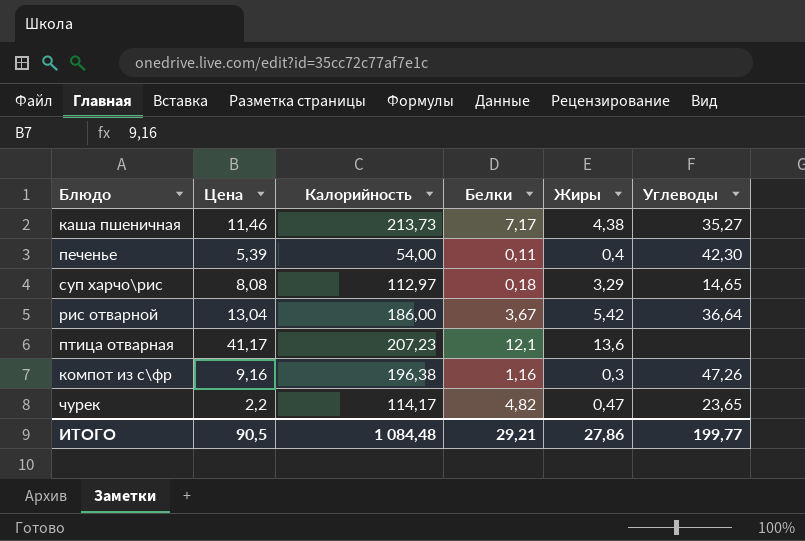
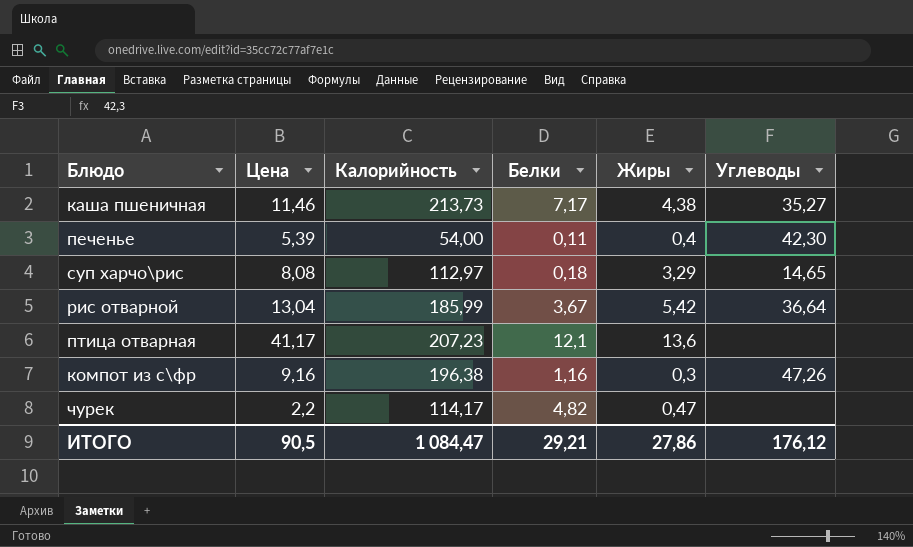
рис отварной | Калорийность: 186,00 -> 185,99
чурек | Углеводы: 23,65 -> none
ИТОГО | Калорийность: 1 084,48 -> 1 084,47
ИТОГО | Углеводы: 199,77 -> 176,12

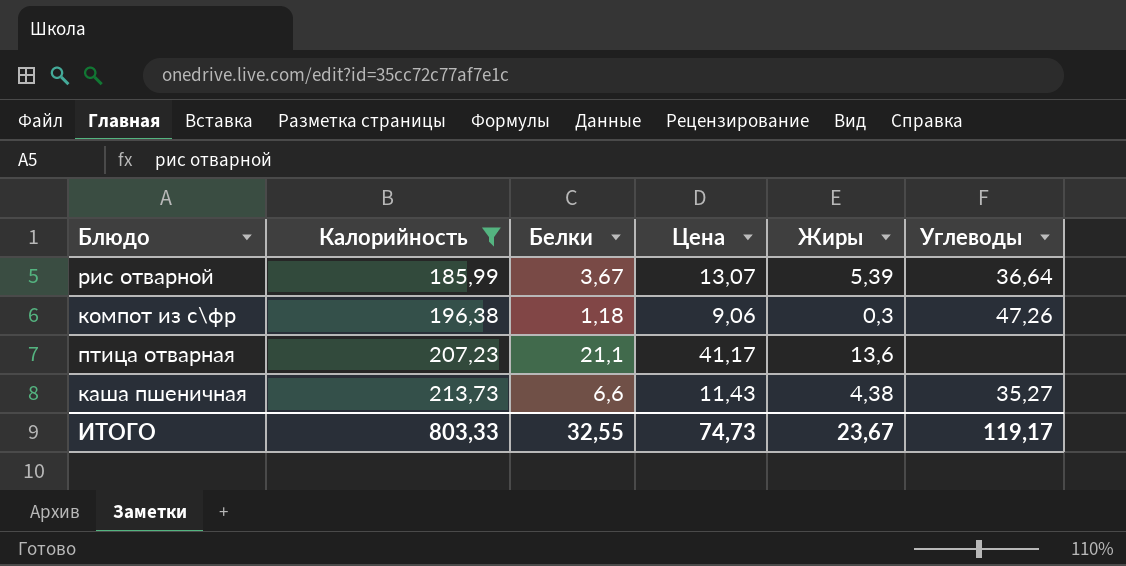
filter: none -> Калорийность >= 185,99
row order: none -> Калорийность ascending
column Цена | position: 2 -> 4
рис отварной | Цена: 13,04 -> 13,07
рис отварной | Жиры: 5,42 -> 5,39
компот из с\фр | Белки: 1,16 -> 1,18
компот из с\фр | Цена: 9,16 -> 9,06
птица отварная | Белки: 12,1 -> 21,1
каша пшеничная | Белки: 7,17 -> 6,6
каша пшеничная | Цена: 11,46 -> 11,43
ИТОГО | Калорийность: 1 084,47 -> 803,33
ИТОГО | Белки: 29,21 -> 32,55
ИТОГО | Цена: 90,5 -> 74,73
ИТОГО | Жиры: 27,86 -> 23,67
ИТОГО | Углеводы: 176,12 -> 119,17

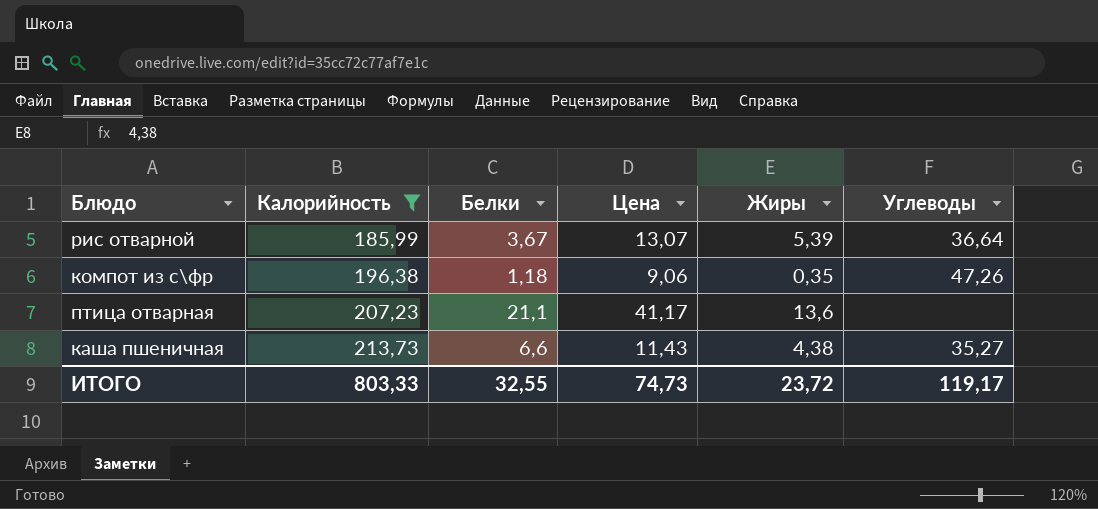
компот из с\фр | Жиры: 0,3 -> 0,35
ИТОГО | Жиры: 23,67 -> 23,72

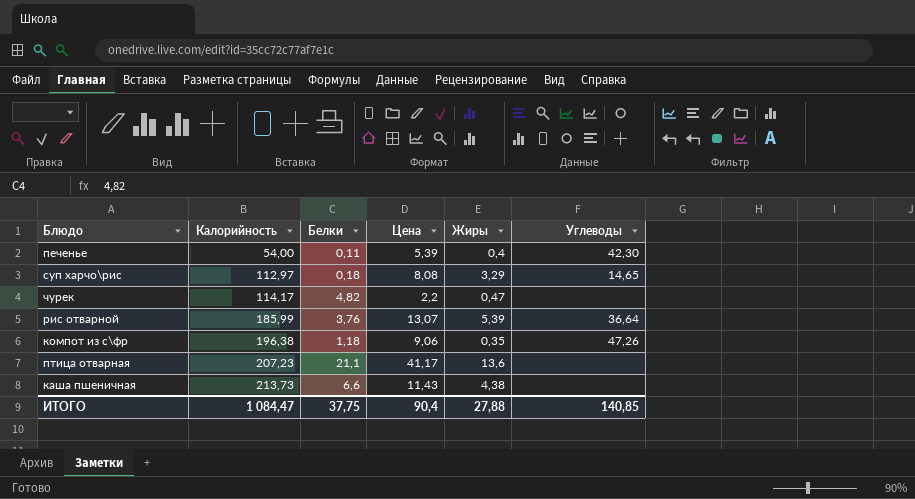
filter: Калорийность >= 185,99 -> none
рис отварной | Белки: 3,67 -> 3,76
каша пшеничная | Углеводы: 35,27 -> none
ИТОГО | Калорийность: 803,33 -> 1 084,47
ИТОГО | Белки: 32,55 -> 37,75
ИТОГО | Цена: 74,73 -> 90,4
ИТОГО | Жиры: 23,72 -> 27,88
ИТОГО | Углеводы: 119,17 -> 140,85

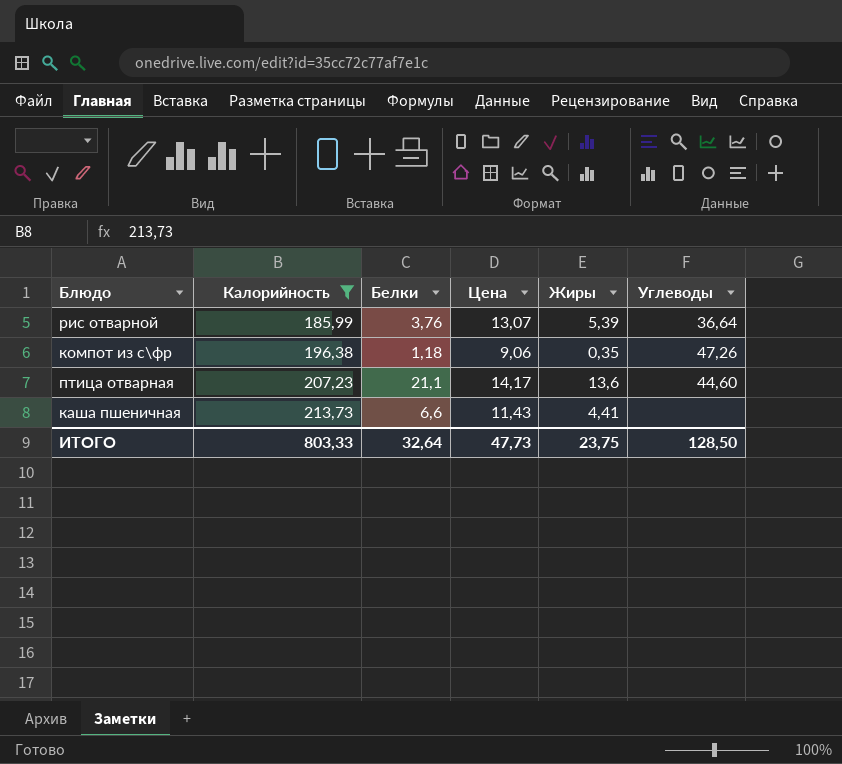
filter: none -> Калорийность >= 185,99
птица отварная | Цена: 41,17 -> 14,17
птица отварная | Углеводы: none -> 44,60
каша пшеничная | Жиры: 4,38 -> 4,41
ИТОГО | Калорийность: 1 084,47 -> 803,33
ИТОГО | Белки: 37,75 -> 32,64
ИТОГО | Цена: 90,4 -> 47,73
ИТОГО | Жиры: 27,88 -> 23,75
ИТОГО | Углеводы: 140,85 -> 128,50

